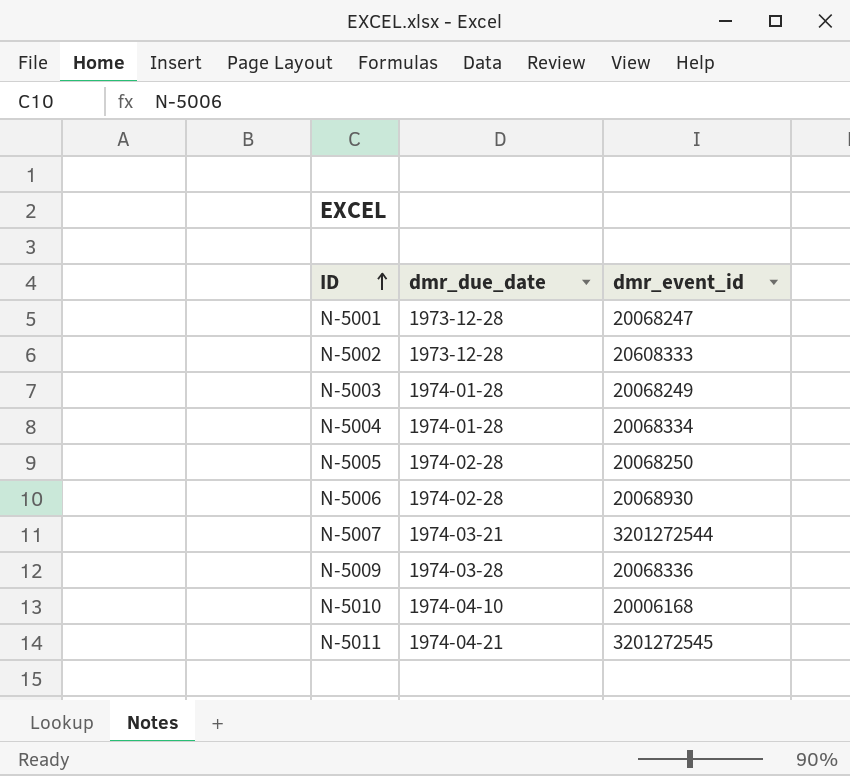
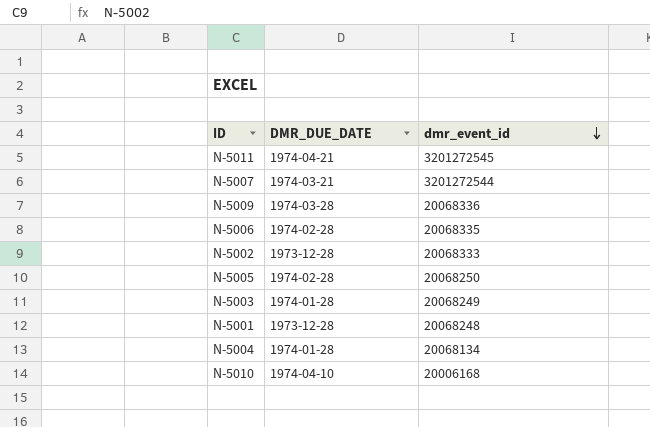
row order: ID ascending -> dmr_event_id descending
column name: dmr_due_date -> DMR_DUE_DATE
N-5006 | dmr_event_id: 20068930 -> 20068335
N-5002 | dmr_event_id: 20608333 -> 20068333
N-5001 | dmr_event_id: 20068247 -> 20068248
N-5004 | dmr_event_id: 20068334 -> 20068134

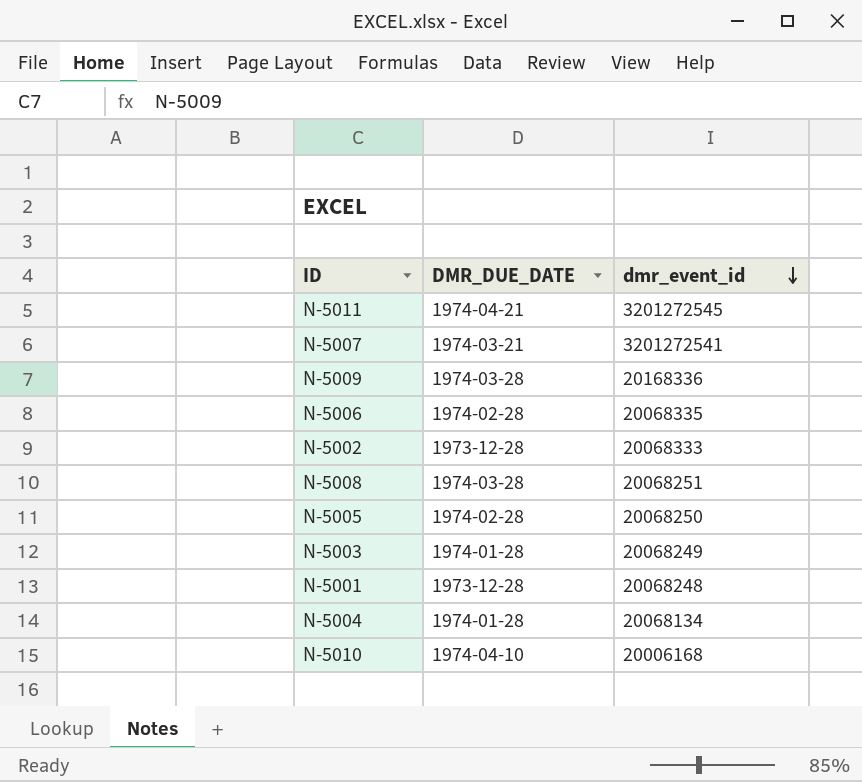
N-5007 | dmr_event_id: 3201272544 -> 3201272541
N-5009 | dmr_event_id: 20068336 -> 20168336
row N-5008: none -> 1974-03-28 | 20068251

